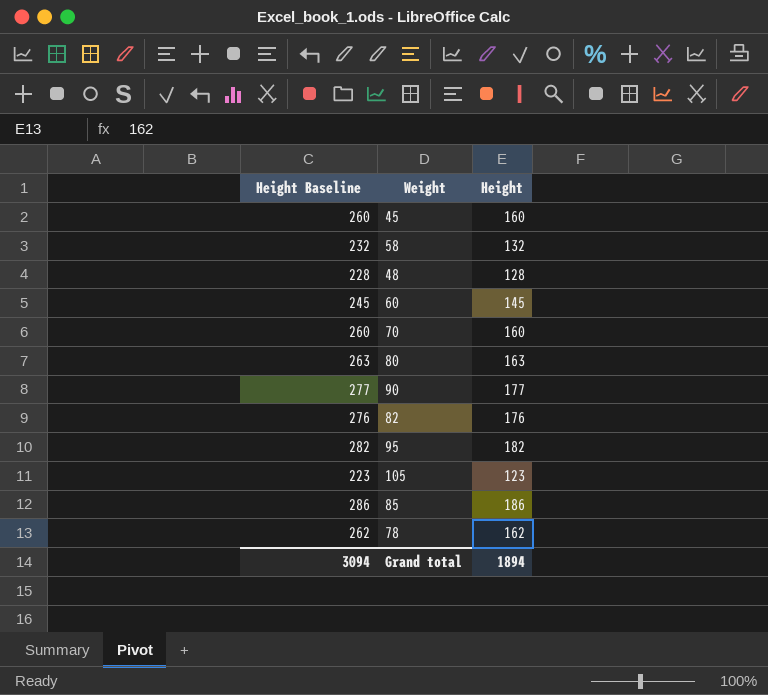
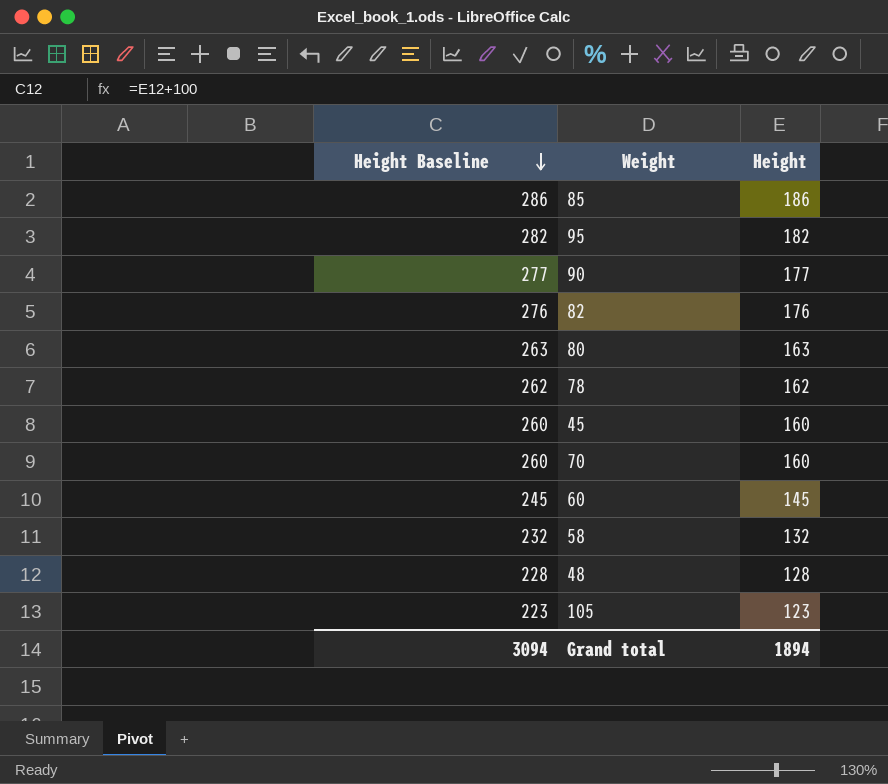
row order: none -> Height Baseline descending

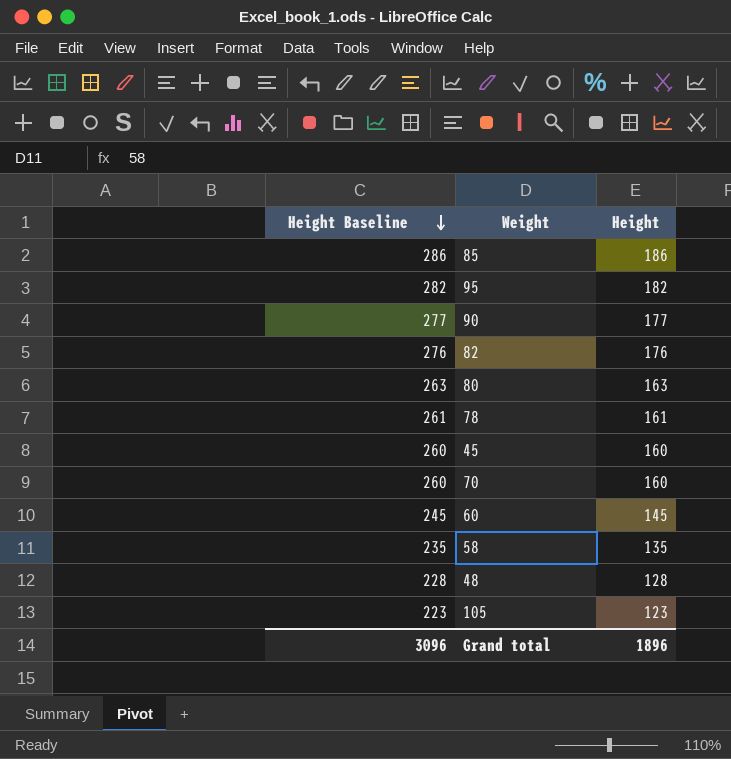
78 | Height Baseline: 262 -> 261
78 | Height: 162 -> 161
58 | Height Baseline: 232 -> 235
58 | Height: 132 -> 135
Grand total | Height Baseline: 3094 -> 3096
Grand total | Height: 1894 -> 1896

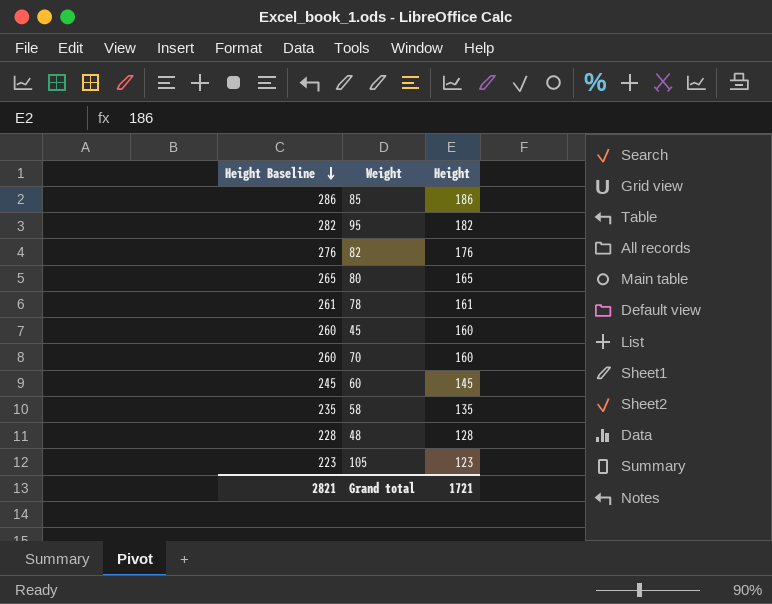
row 90: 277 | 177 -> none
80 | Height Baseline: 263 -> 265
80 | Height: 163 -> 165
Grand total | Height Baseline: 3096 -> 2821
Grand total | Height: 1896 -> 1721

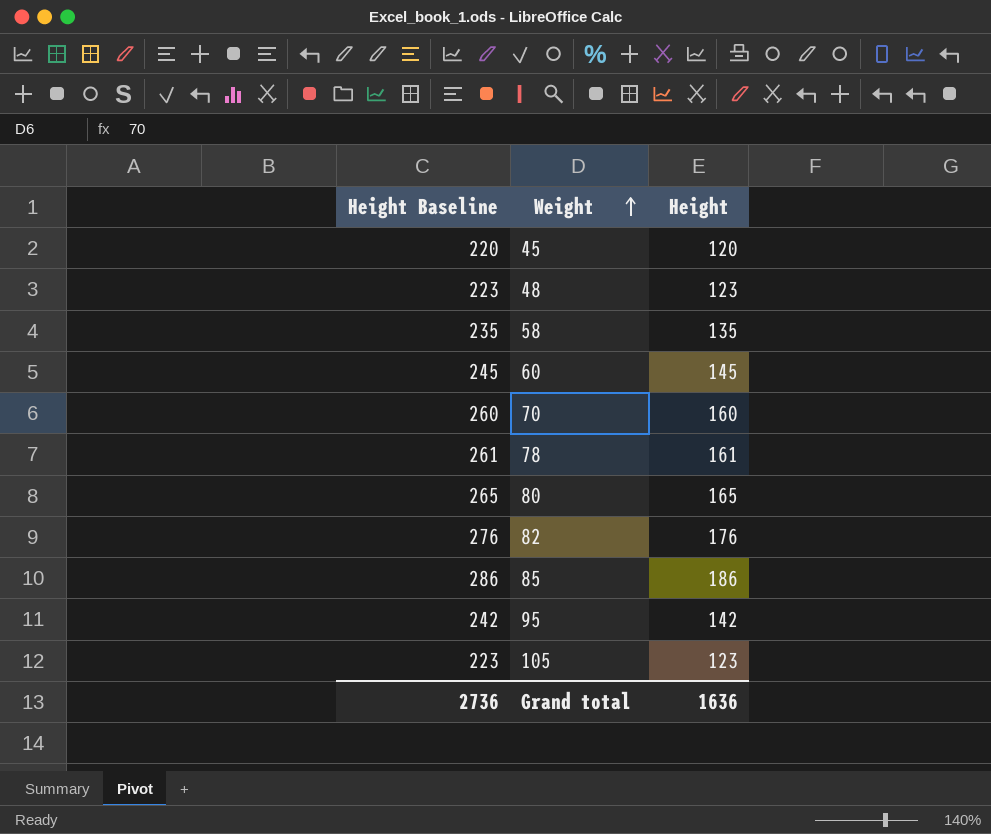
row order: Height Baseline descending -> Weight ascending
45 | Height Baseline: 260 -> 220
45 | Height: 160 -> 120
48 | Height Baseline: 228 -> 223
48 | Height: 128 -> 123
95 | Height Baseline: 282 -> 242
95 | Height: 182 -> 142
Grand total | Height Baseline: 2821 -> 2736
Grand total | Height: 1721 -> 1636

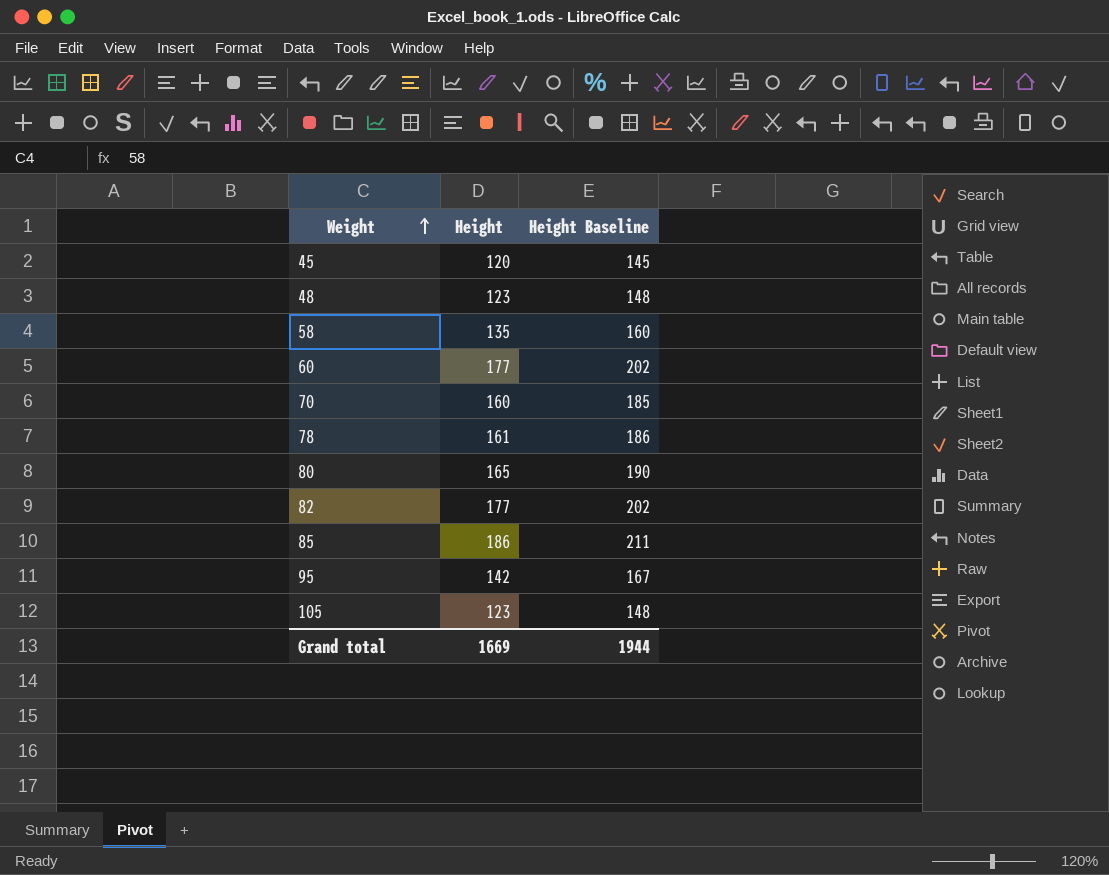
column Height Baseline | formula: [Height] + 100 -> [Height] + 25
column Height Baseline | position: 1 -> 3
60 | Height: 145 -> 177
82 | Height: 176 -> 177
Grand total | Height: 1636 -> 1669
Grand total | Height Baseline: 2736 -> 1944

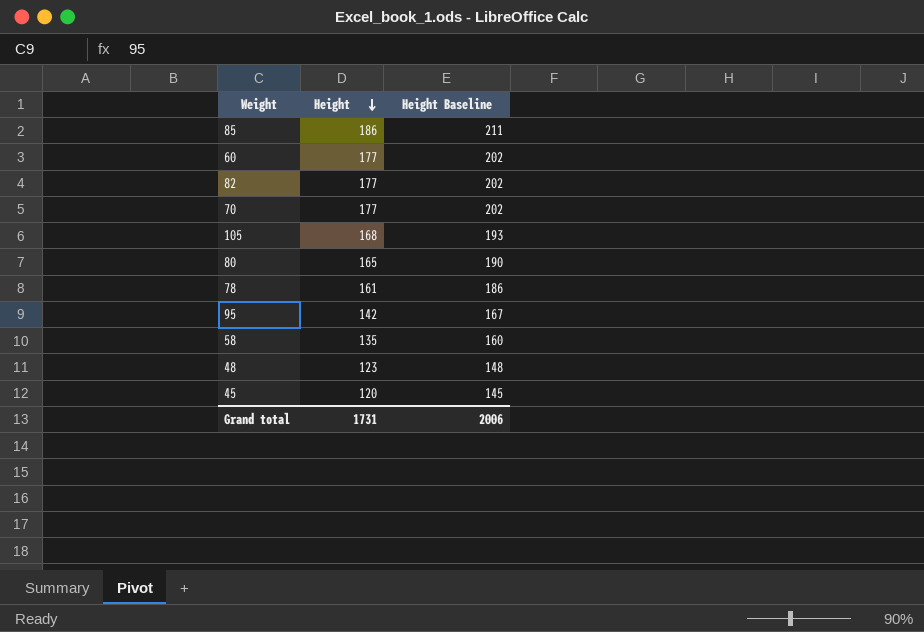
row order: Weight ascending -> Height descending
70 | Height: 160 -> 177
70 | Height Baseline: 185 -> 202
105 | Height: 123 -> 168
105 | Height Baseline: 148 -> 193
Grand total | Height: 1669 -> 1731
Grand total | Height Baseline: 1944 -> 2006

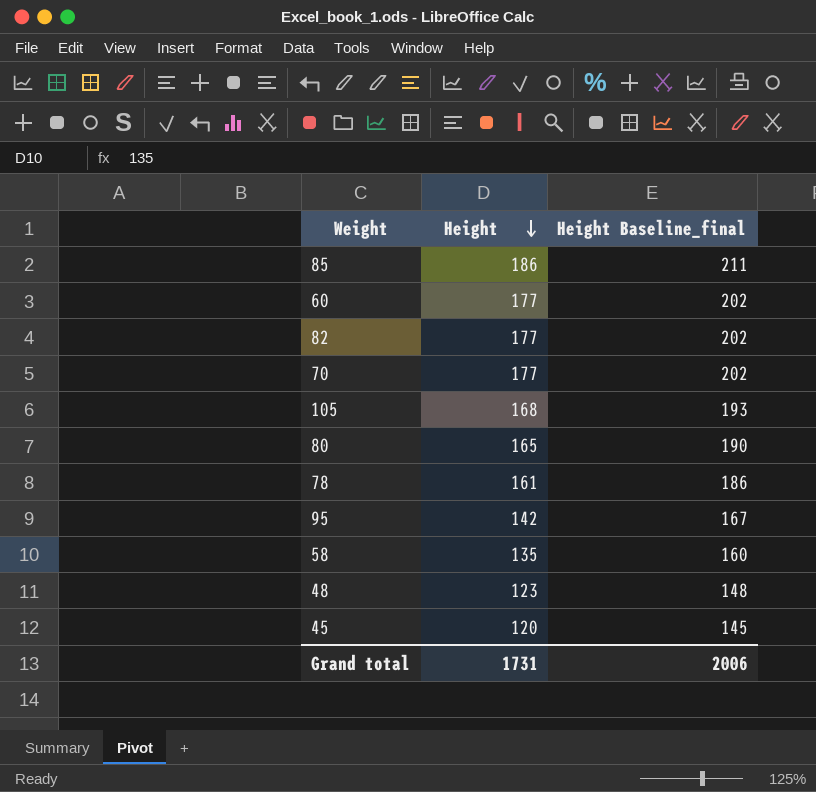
column name: Height Baseline -> Height Baseline_final

